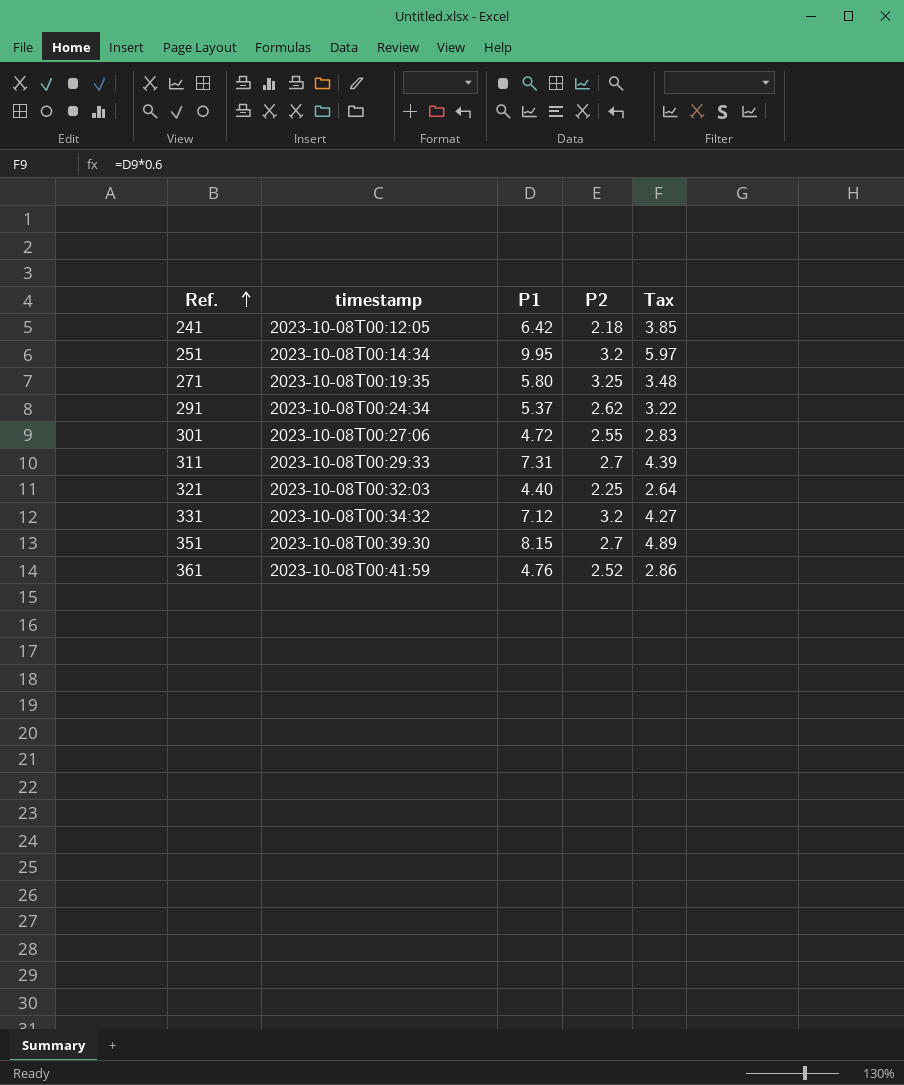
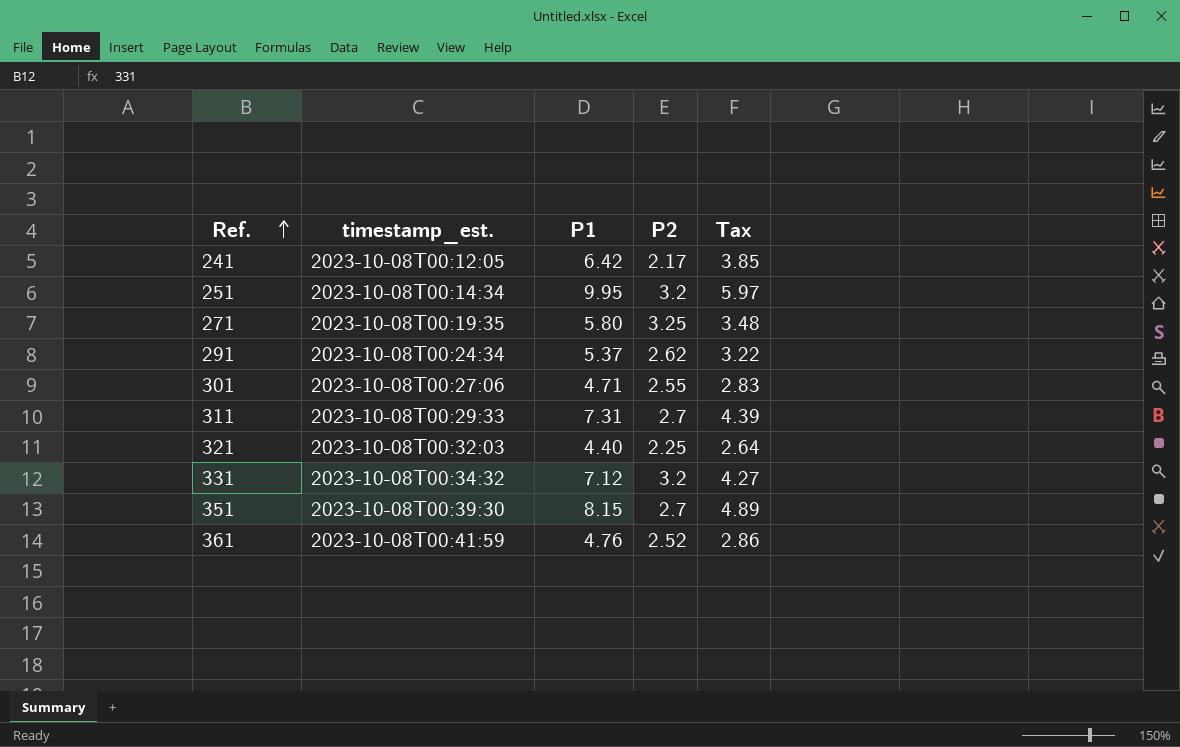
column name: timestamp -> timestamp_est.
241 | P2: 2.18 -> 2.17
301 | P1: 4.72 -> 4.71

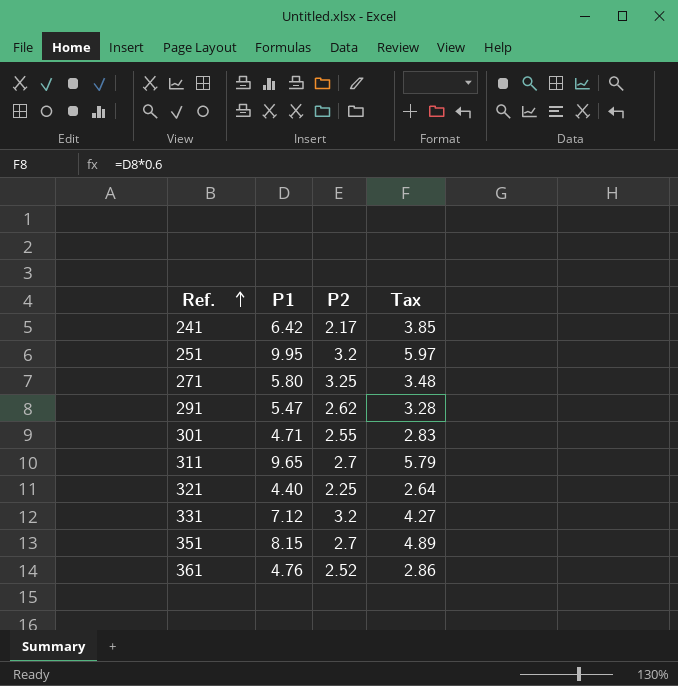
column timestamp_est. | position: 2 -> none
291 | P1: 5.37 -> 5.47
291 | Tax: 3.22 -> 3.28
311 | P1: 7.31 -> 9.65
311 | Tax: 4.39 -> 5.79

